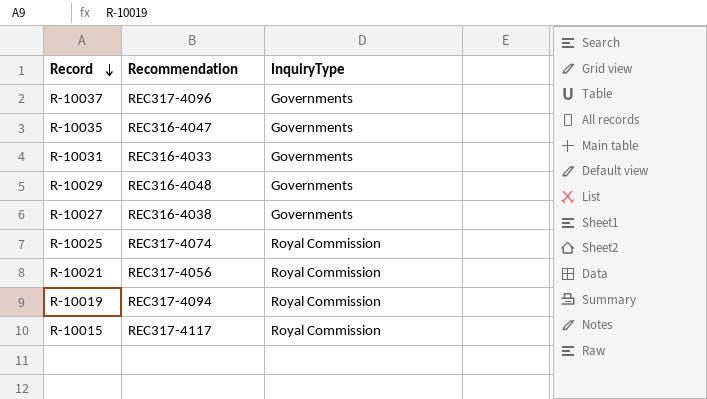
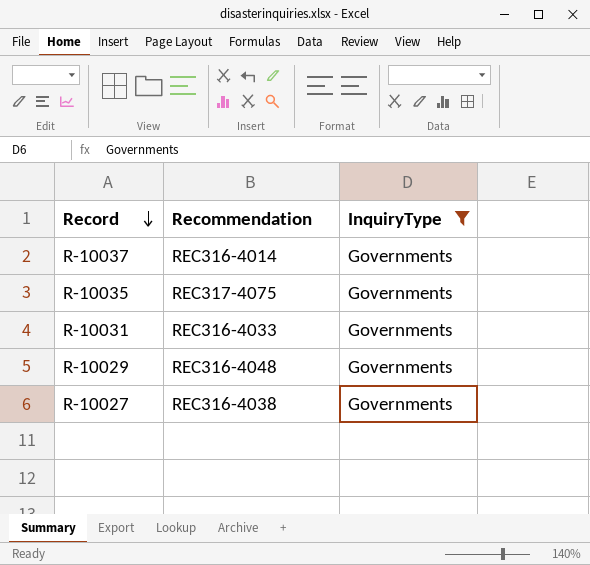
filter: none -> InquiryType = Governments
R-10037 | Recommendation: REC317-4096 -> REC316-4014
R-10035 | Recommendation: REC316-4047 -> REC317-4075

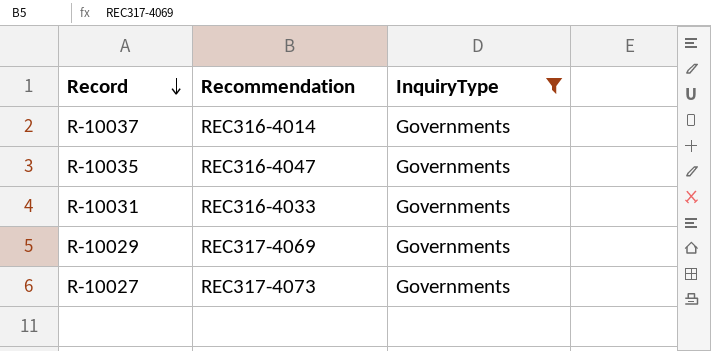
R-10035 | Recommendation: REC317-4075 -> REC316-4047
R-10029 | Recommendation: REC316-4048 -> REC317-4069
R-10027 | Recommendation: REC316-4038 -> REC317-4073

